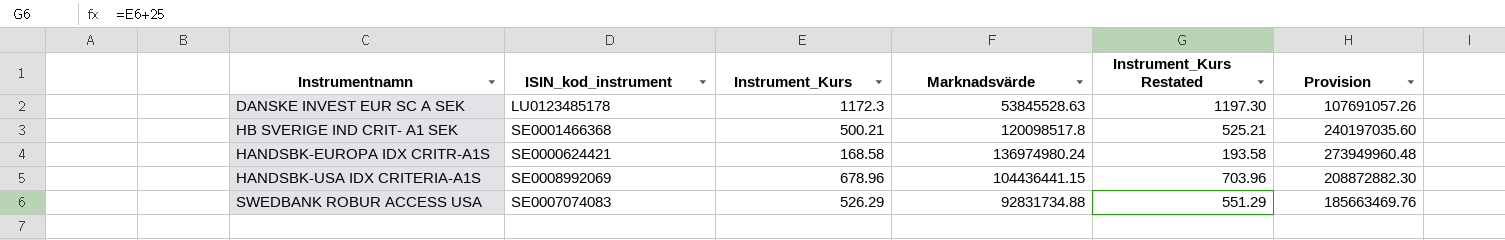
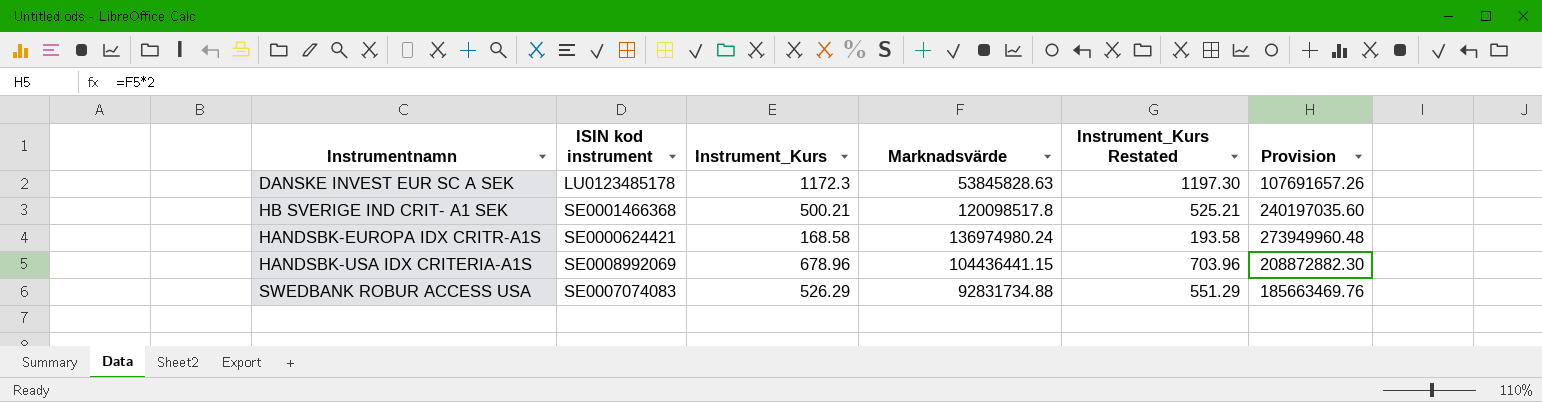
column name: ISIN_kod_instrument -> ISIN kod instrument
DANSKE INVEST EUR SC A SEK | Marknadsvärde: 53845528.63 -> 53845828.63
DANSKE INVEST EUR SC A SEK | Provision: 107691057.26 -> 107691657.26

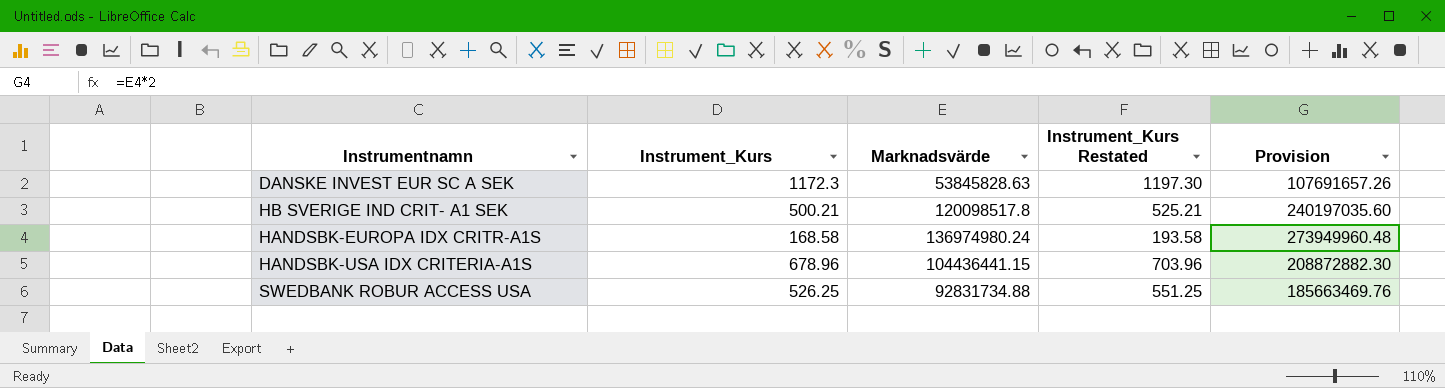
column ISIN kod instrument | position: 2 -> none
SWEDBANK ROBUR ACCESS USA | Instrument_Kurs: 526.29 -> 526.25
SWEDBANK ROBUR ACCESS USA | Instrument_Kurs Restated: 551.29 -> 551.25

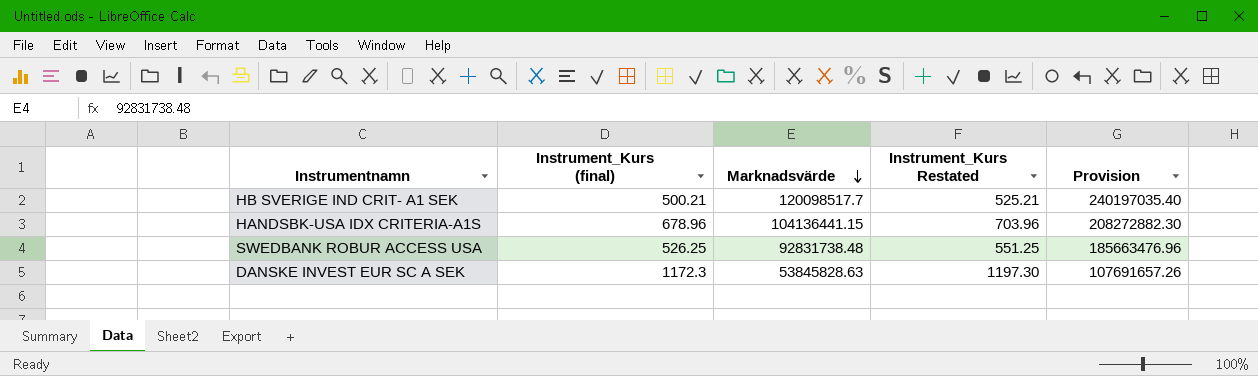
row order: none -> Marknadsvärde descending
column name: Instrument_Kurs -> Instrument_Kurs (final)
row HANDSBK-EUROPA IDX CRITR-A1S: 168.58 | 136974980.24 | 193.58 | 273949960.48 -> none
HB SVERIGE IND CRIT- A1 SEK | Marknadsvärde: 120098517.8 -> 120098517.7
HB SVERIGE IND CRIT- A1 SEK | Provision: 240197035.60 -> 240197035.40
HANDSBK-USA IDX CRITERIA-A1S | Marknadsvärde: 104436441.15 -> 104136441.15
HANDSBK-USA IDX CRITERIA-A1S | Provision: 208872882.30 -> 208272882.30
SWEDBANK ROBUR ACCESS USA | Marknadsvärde: 92831734.88 -> 92831738.48
SWEDBANK ROBUR ACCESS USA | Provision: 185663469.76 -> 185663476.96

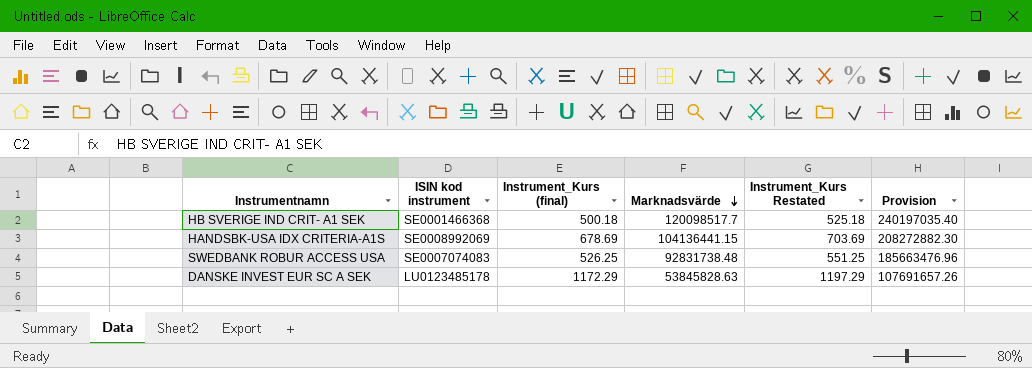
column ISIN kod instrument | position: none -> 2
HB SVERIGE IND CRIT- A1 SEK | Instrument_Kurs (final): 500.21 -> 500.18
HB SVERIGE IND CRIT- A1 SEK | Instrument_Kurs Restated: 525.21 -> 525.18
HANDSBK-USA IDX CRITERIA-A1S | Instrument_Kurs (final): 678.96 -> 678.69
HANDSBK-USA IDX CRITERIA-A1S | Instrument_Kurs Restated: 703.96 -> 703.69
DANSKE INVEST EUR SC A SEK | Instrument_Kurs (final): 1172.3 -> 1172.29
DANSKE INVEST EUR SC A SEK | Instrument_Kurs Restated: 1197.30 -> 1197.29

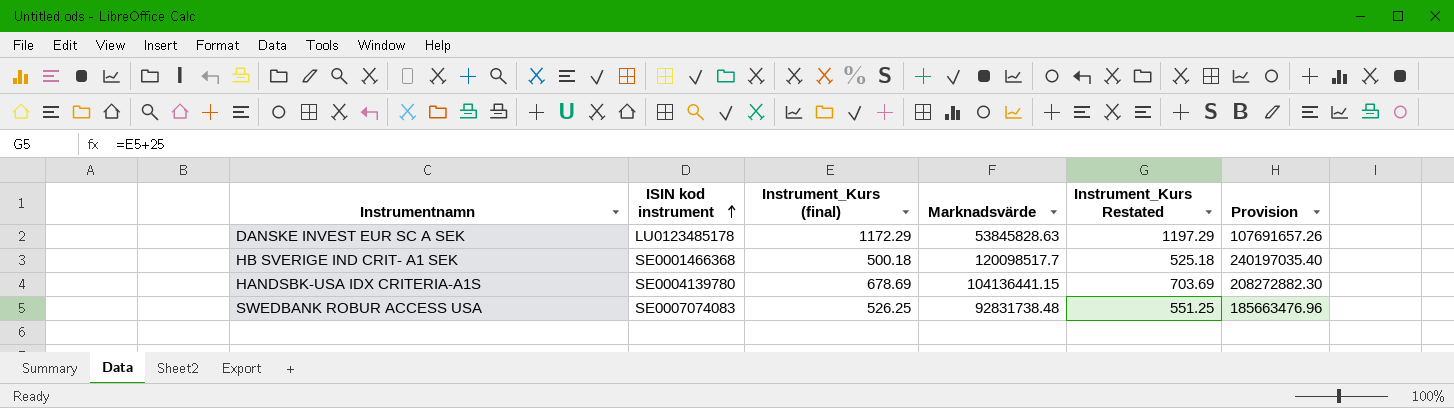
row order: Marknadsvärde descending -> ISIN kod instrument ascending
HANDSBK-USA IDX CRITERIA-A1S | ISIN kod instrument: SE0008992069 -> SE0004139780

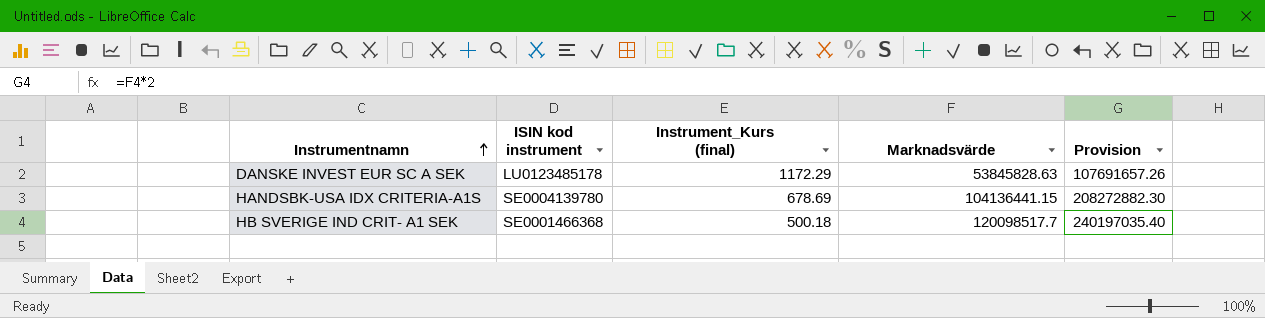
row order: ISIN kod instrument ascending -> Instrumentnamn ascending
column Instrument_Kurs Restated | formula: [Instrument_Kurs (final)] + 25 -> none
row SWEDBANK ROBUR ACCESS USA: SE0007074083 | 526.25 | 92831738.48 | 551.25 | 185663476.96 -> none

